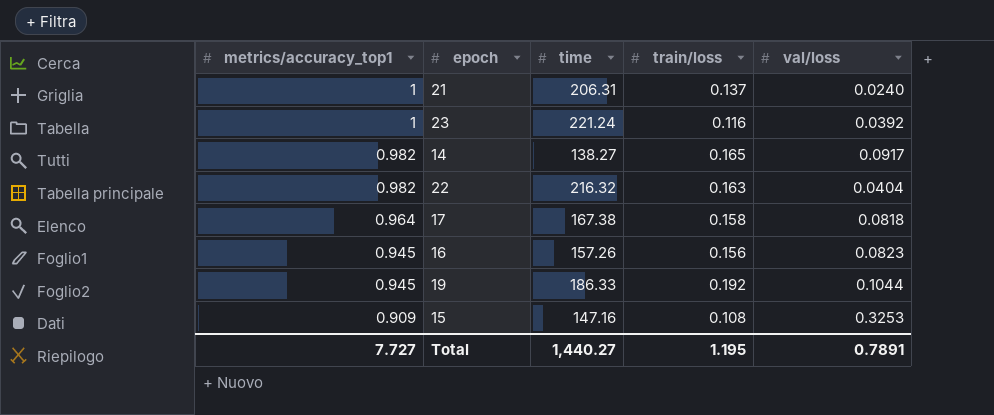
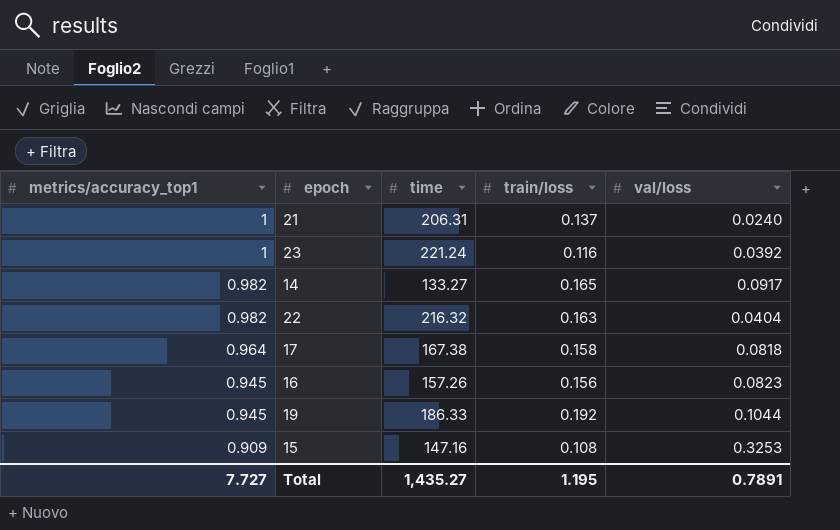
14 | time: 138.27 -> 133.27
Total | time: 1,440.27 -> 1,435.27

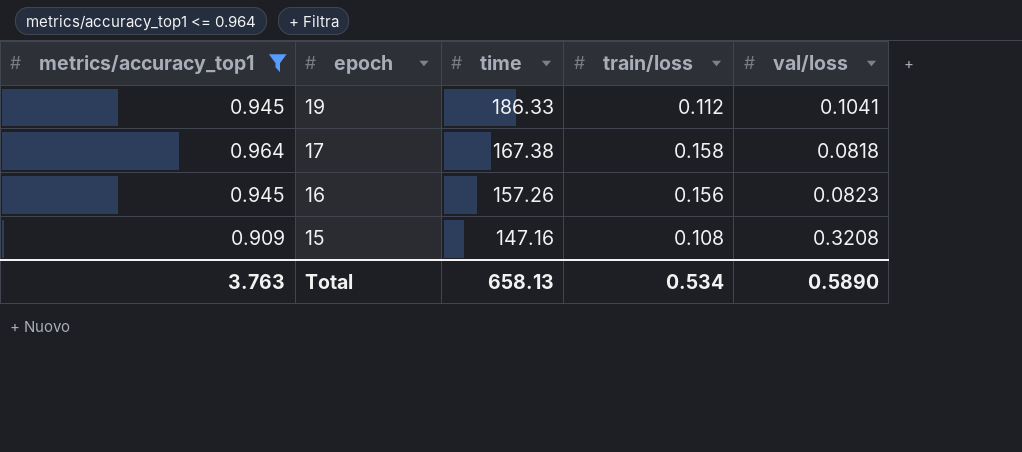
filter: none -> metrics/accuracy_top1 <= 0.964
row order: metrics/accuracy_top1 descending -> epoch descending
19 | train/loss: 0.192 -> 0.112
19 | val/loss: 0.1044 -> 0.1041
15 | val/loss: 0.3253 -> 0.3208
Total | metrics/accuracy_top1: 7.727 -> 3.763
Total | time: 1,435.27 -> 658.13
Total | train/loss: 1.195 -> 0.534
Total | val/loss: 0.7891 -> 0.5890

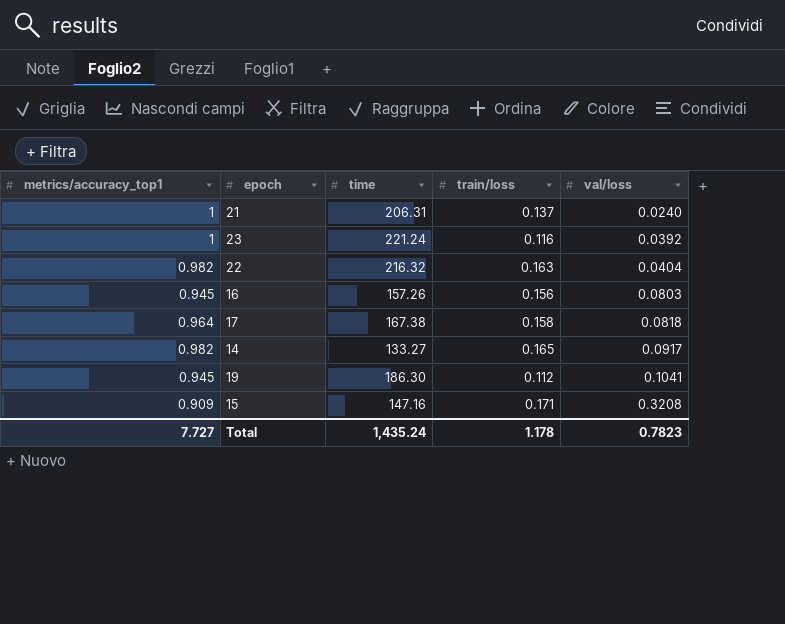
filter: metrics/accuracy_top1 <= 0.964 -> none
row order: epoch descending -> val/loss ascending
16 | val/loss: 0.0823 -> 0.0803
19 | time: 186.33 -> 186.30
15 | train/loss: 0.108 -> 0.171
Total | metrics/accuracy_top1: 3.763 -> 7.727
Total | time: 658.13 -> 1,435.24
Total | train/loss: 0.534 -> 1.178
Total | val/loss: 0.5890 -> 0.7823

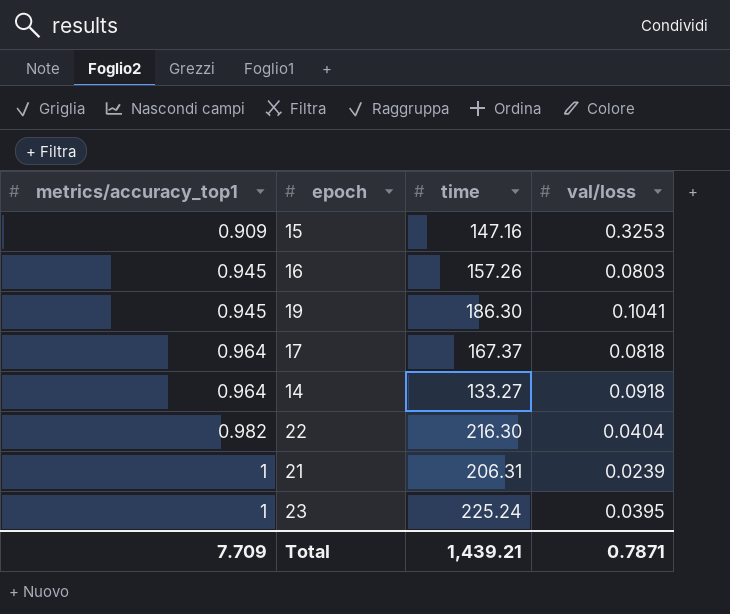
row order: val/loss ascending -> metrics/accuracy_top1 ascending
column train/loss | position: 4 -> none
15 | val/loss: 0.3208 -> 0.3253
17 | time: 167.38 -> 167.37
14 | metrics/accuracy_top1: 0.982 -> 0.964
14 | val/loss: 0.0917 -> 0.0918
22 | time: 216.32 -> 216.30
21 | val/loss: 0.0240 -> 0.0239
23 | time: 221.24 -> 225.24
23 | val/loss: 0.0392 -> 0.0395
Total | metrics/accuracy_top1: 7.727 -> 7.709
Total | time: 1,435.24 -> 1,439.21
Total | val/loss: 0.7823 -> 0.7871

